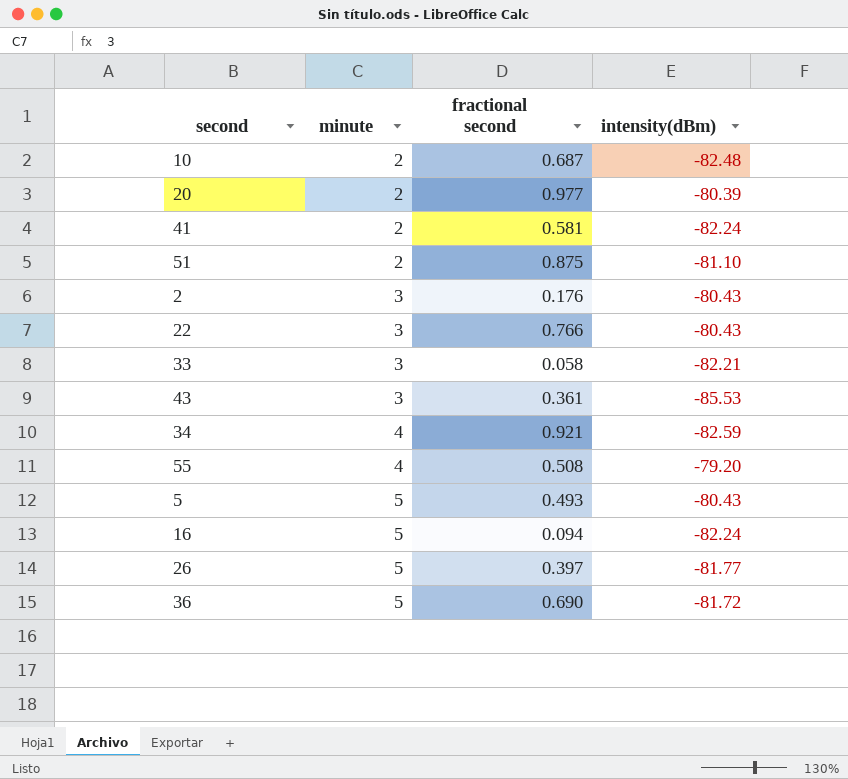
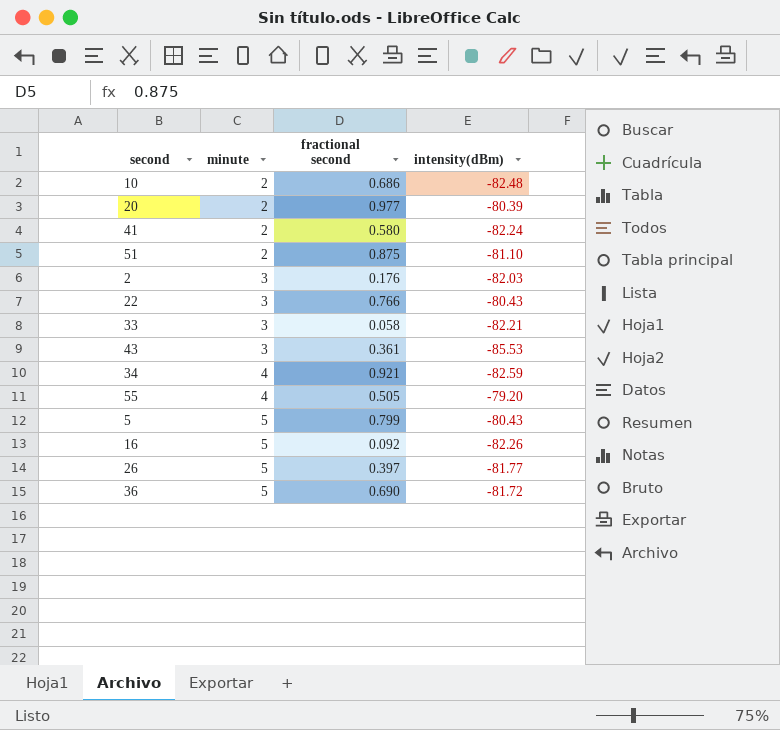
10 | fractional second: 0.687 -> 0.686
41 | fractional second: 0.581 -> 0.580
2 | intensity(dBm): -80.43 -> -82.03
55 | fractional second: 0.508 -> 0.505
5 | fractional second: 0.493 -> 0.799
16 | fractional second: 0.094 -> 0.092
16 | intensity(dBm): -82.24 -> -82.26

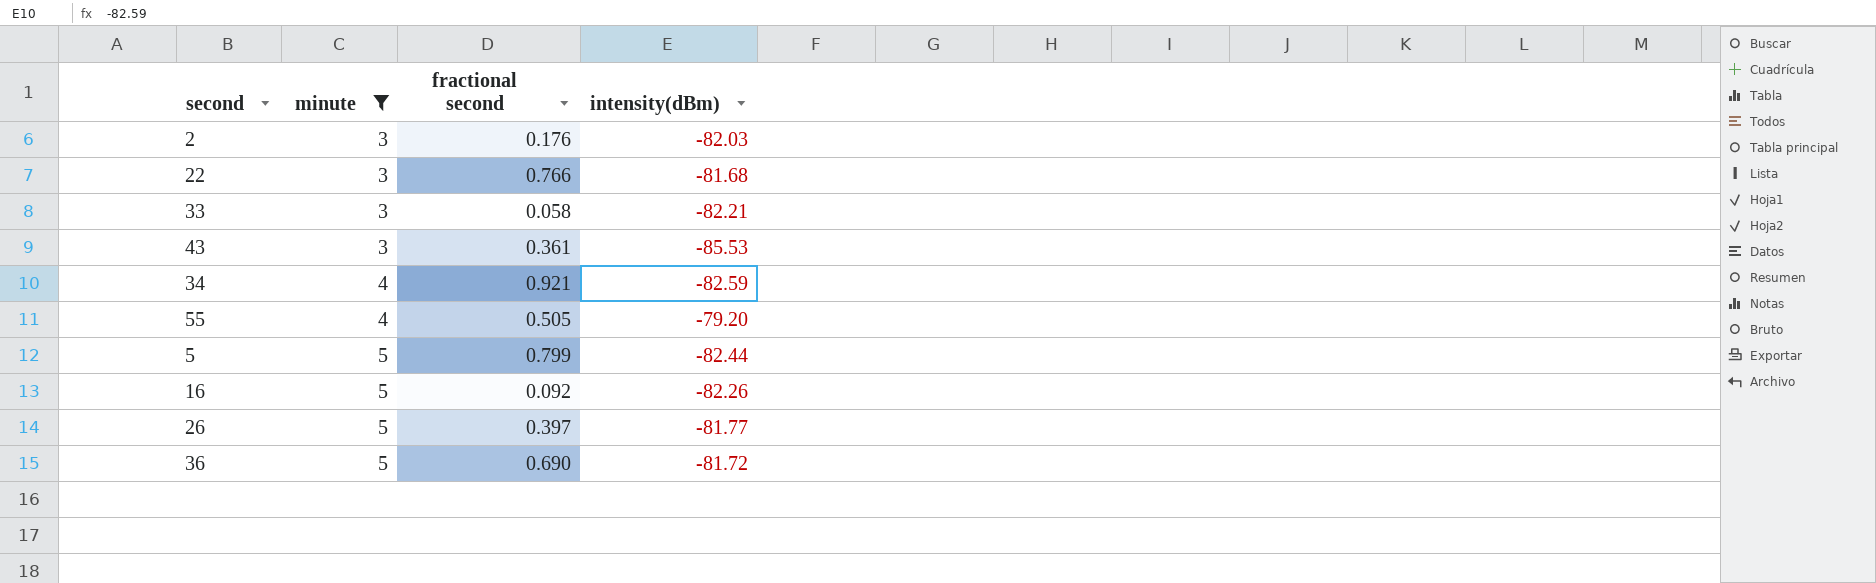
filter: none -> minute != 2
22 | intensity(dBm): -80.43 -> -81.68
5 | intensity(dBm): -80.43 -> -82.44

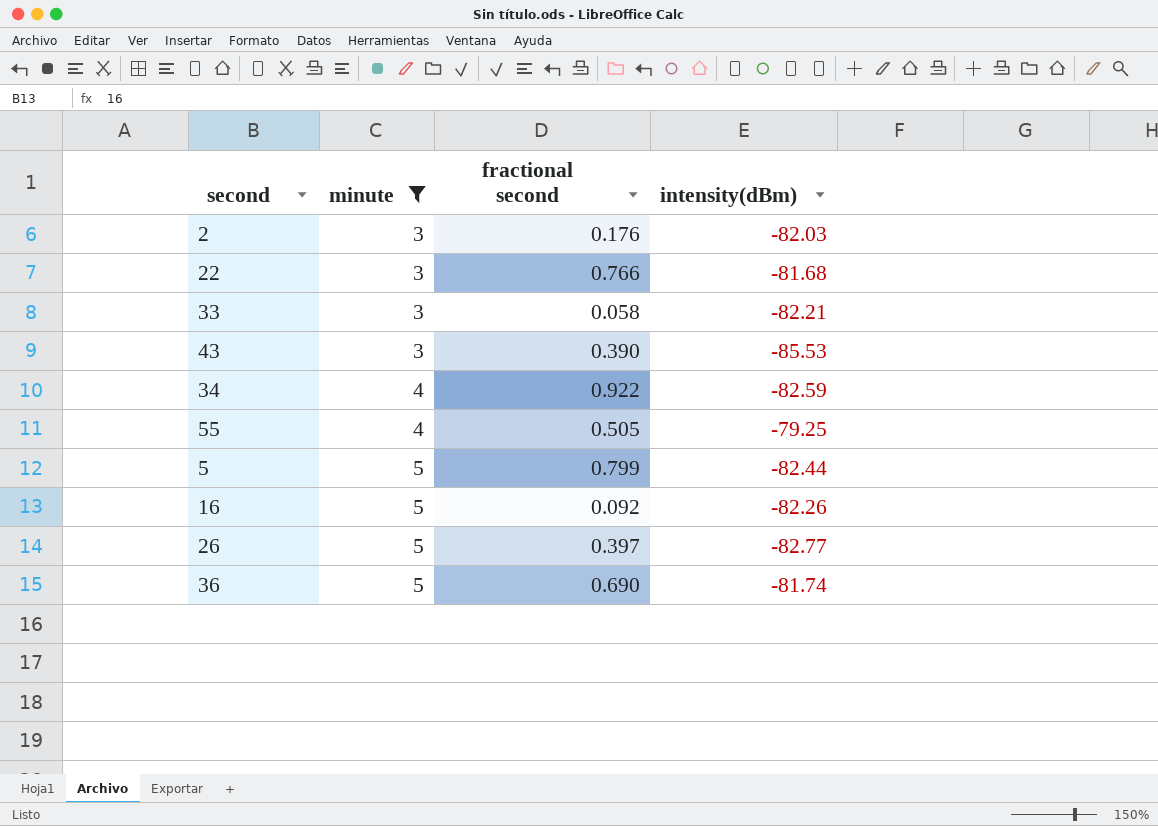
43 | fractional second: 0.361 -> 0.390
34 | fractional second: 0.921 -> 0.922
55 | intensity(dBm): -79.20 -> -79.25
26 | intensity(dBm): -81.77 -> -82.77
36 | intensity(dBm): -81.72 -> -81.74

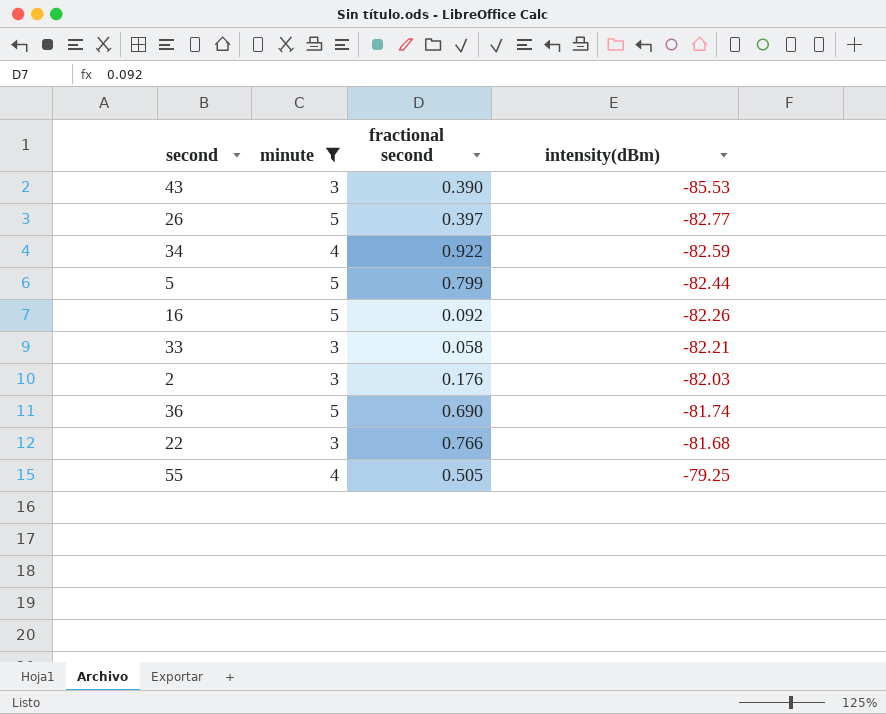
row order: minute ascending -> intensity(dBm) ascending

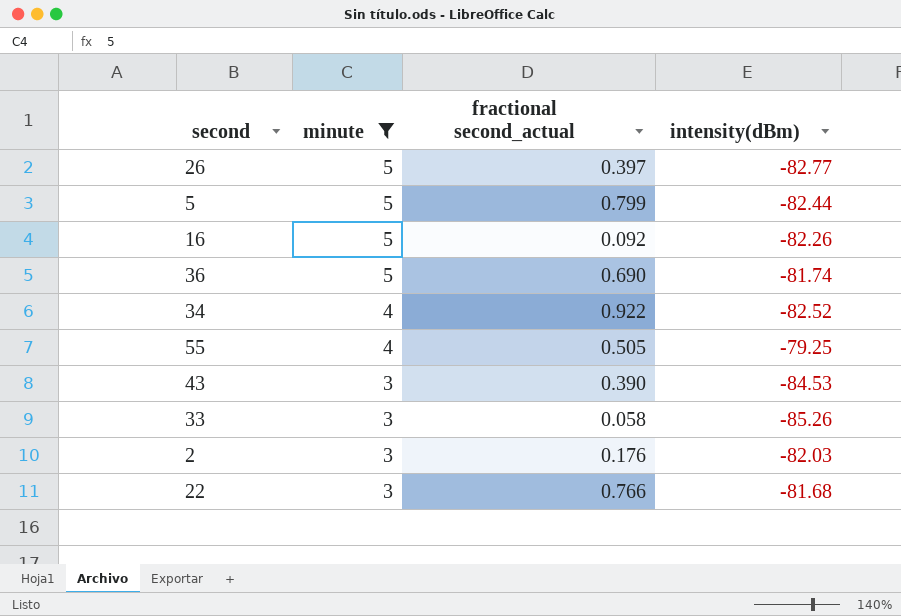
row order: intensity(dBm) ascending -> minute descending
column name: fractional second -> fractional second_actual
34 | intensity(dBm): -82.59 -> -82.52
43 | intensity(dBm): -85.53 -> -84.53
33 | intensity(dBm): -82.21 -> -85.26

